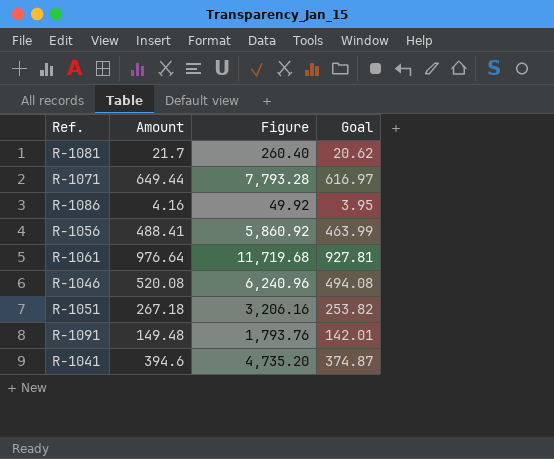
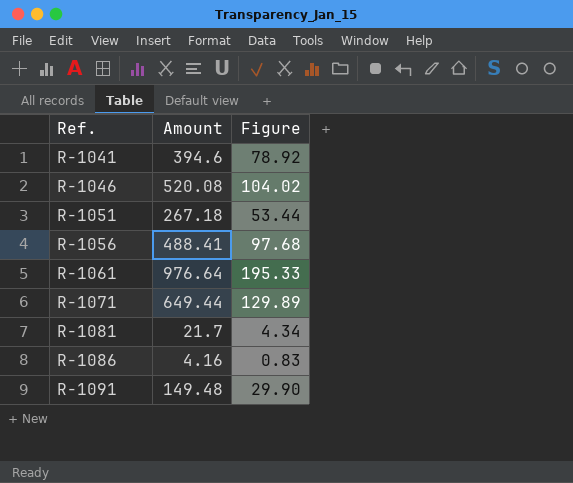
row order: none -> Ref. ascending
column Goal | formula: [Amount] * 0.95 -> none
column Figure | formula: [Amount] * 12 -> [Amount] * 0.2

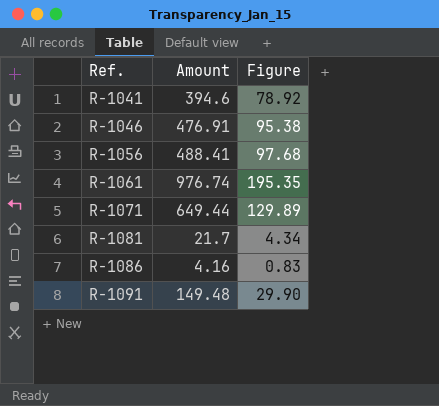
row R-1051: 267.18 | 53.44 -> none
R-1046 | Amount: 520.08 -> 476.91
R-1046 | Figure: 104.02 -> 95.38
R-1061 | Amount: 976.64 -> 976.74
R-1061 | Figure: 195.33 -> 195.35

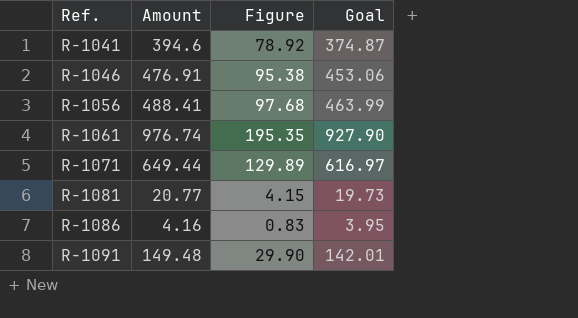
column Goal | formula: none -> [Amount] * 0.95
R-1081 | Amount: 21.7 -> 20.77
R-1081 | Figure: 4.34 -> 4.15

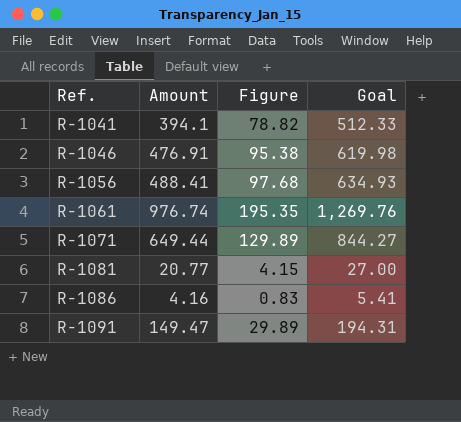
column Goal | formula: [Amount] * 0.95 -> [Amount] * 1.3
R-1041 | Amount: 394.6 -> 394.1
R-1041 | Figure: 78.92 -> 78.82
R-1091 | Amount: 149.48 -> 149.47
R-1091 | Figure: 29.90 -> 29.89

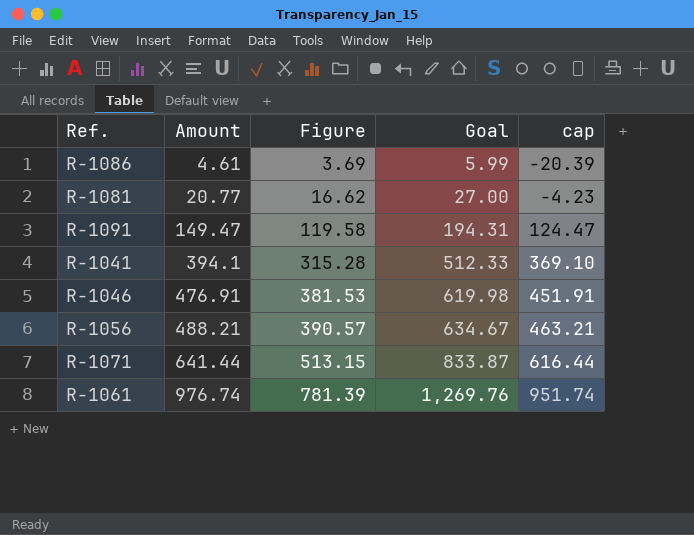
row order: Ref. ascending -> Amount ascending
column Figure | formula: [Amount] * 0.2 -> [Amount] * 0.8
column cap | formula: none -> [Amount] - 25
R-1086 | Amount: 4.16 -> 4.61
R-1086 | Goal: 5.41 -> 5.99
R-1056 | Amount: 488.41 -> 488.21
R-1056 | Goal: 634.93 -> 634.67
R-1071 | Amount: 649.44 -> 641.44
R-1071 | Goal: 844.27 -> 833.87

